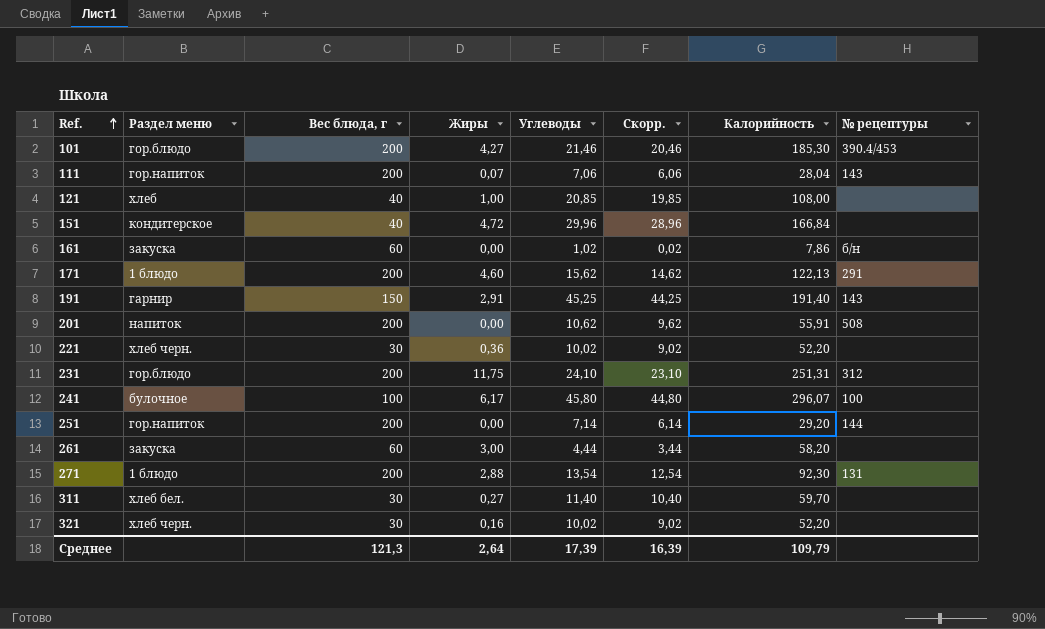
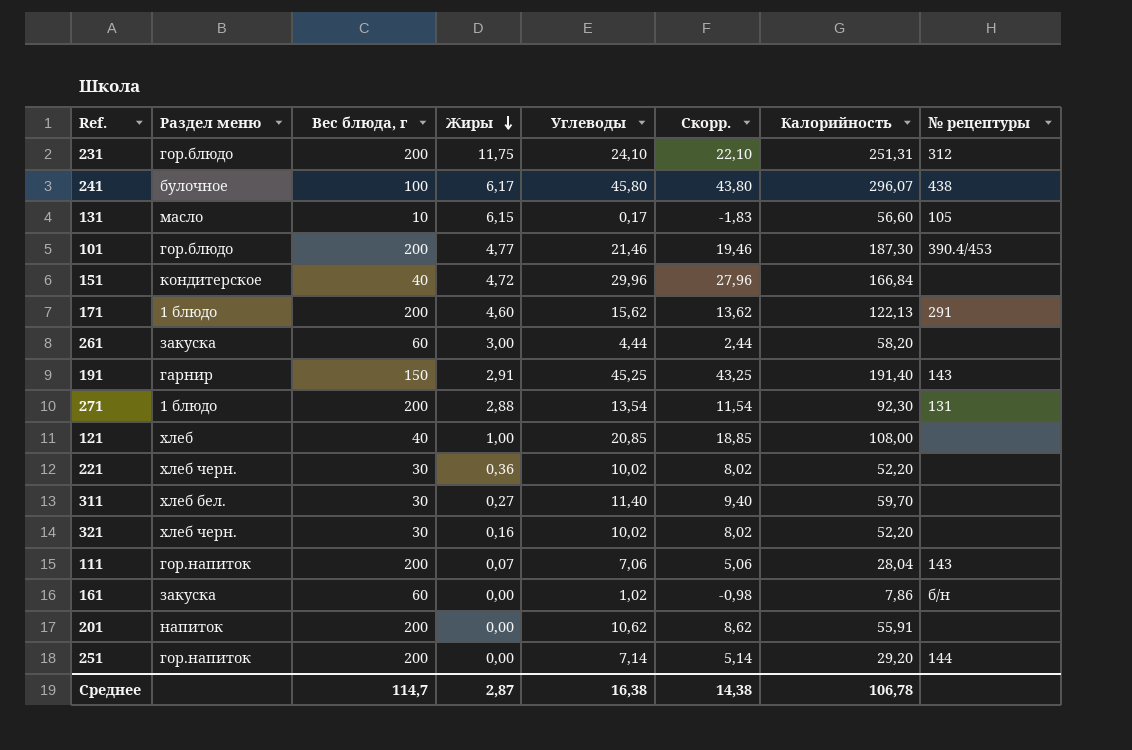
row order: Ref. ascending -> Жиры descending
column Скорр. | formula: [Углеводы] - 1 -> [Углеводы] - 2
241 | № рецептуры: 100 -> 438
row 131: none -> масло | 10 | 6,15 | 0,17 | -1,83 | 56,60 | 105
101 | Жиры: 4,27 -> 4,77
101 | Калорийность: 185,30 -> 187,30
201 | № рецептуры: 508 -> none
Среднее | Вес блюда, г: 121,3 -> 114,7
Среднее | Жиры: 2,64 -> 2,87
Среднее | Углеводы: 17,39 -> 16,38
Среднее | Скорр.: 16,39 -> 14,38
Среднее | Калорийность: 109,79 -> 106,78

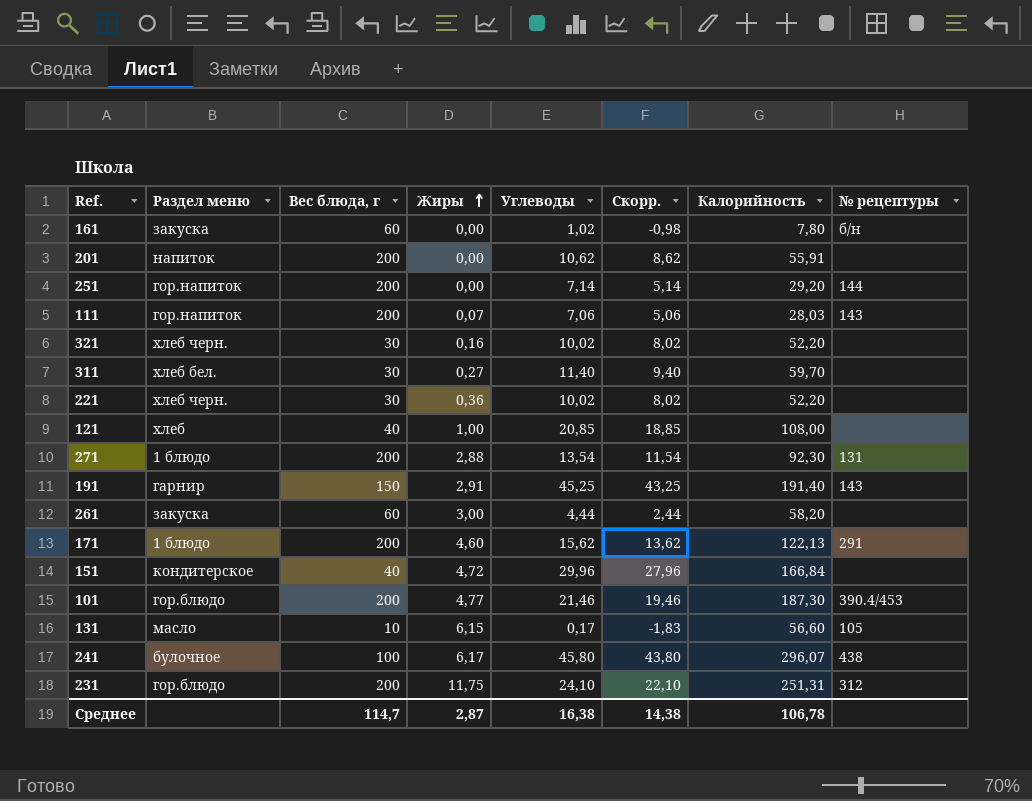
row order: Жиры descending -> Жиры ascending
161 | Калорийность: 7,86 -> 7,80
111 | Калорийность: 28,04 -> 28,03

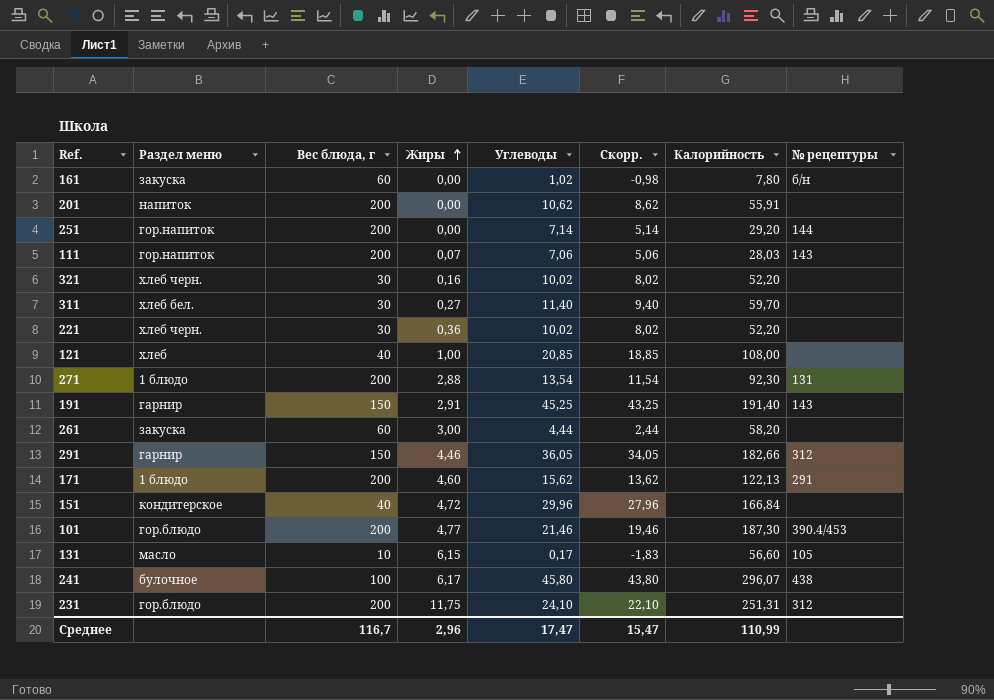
row 291: none -> гарнир | 150 | 4,46 | 36,05 | 34,05 | 182,66 | 312
Среднее | Вес блюда, г: 114,7 -> 116,7
Среднее | Жиры: 2,87 -> 2,96
Среднее | Углеводы: 16,38 -> 17,47
Среднее | Скорр.: 14,38 -> 15,47
Среднее | Калорийность: 106,78 -> 110,99

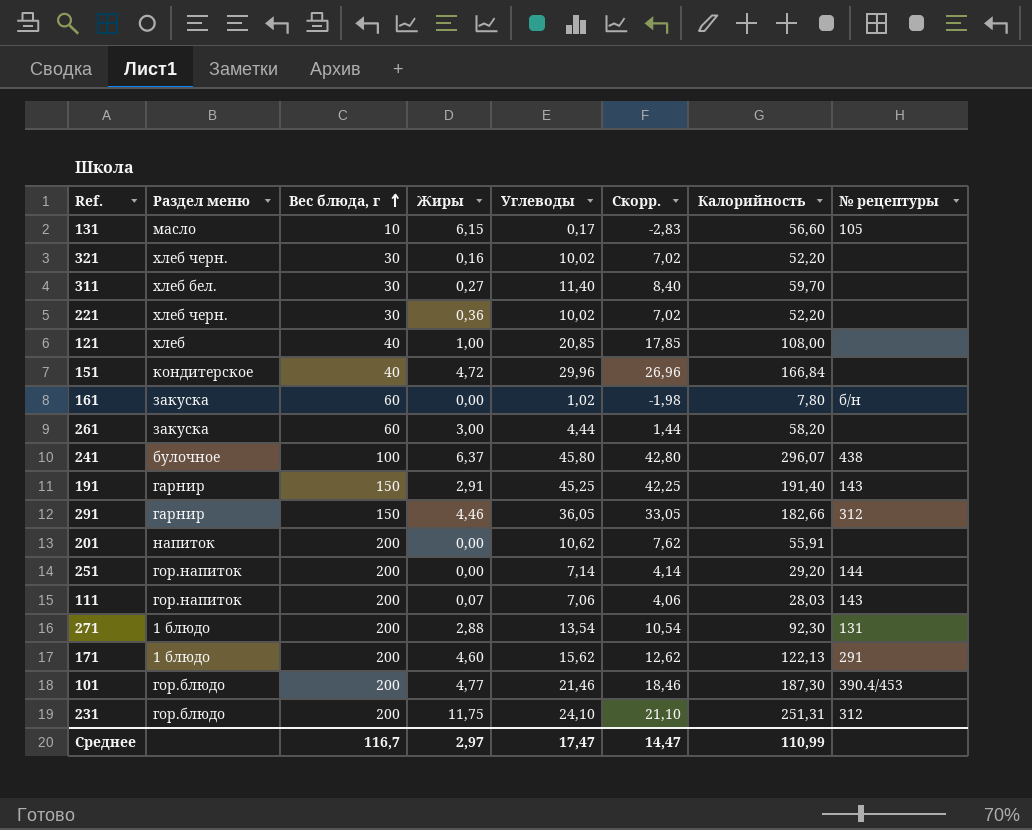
row order: Жиры ascending -> Вес блюда, г ascending
column Скорр. | formula: [Углеводы] - 2 -> [Углеводы] - 3
241 | Жиры: 6,17 -> 6,37
Среднее | Жиры: 2,96 -> 2,97
Среднее | Скорр.: 15,47 -> 14,47

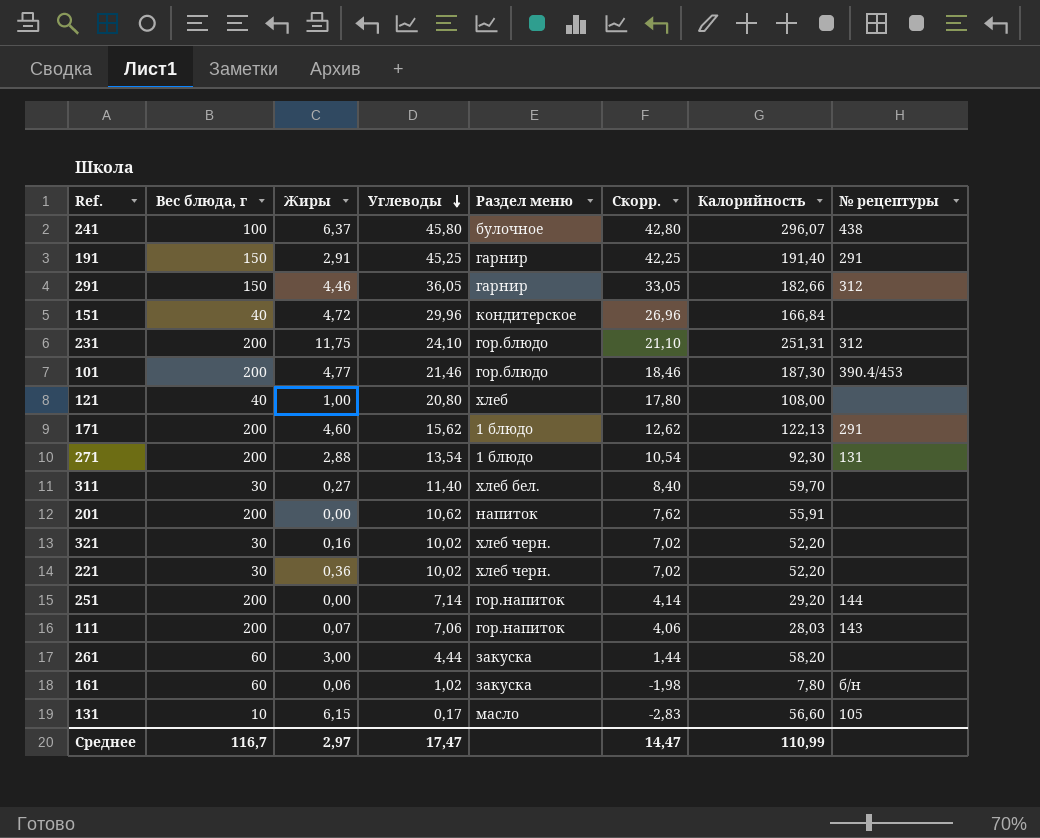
row order: Вес блюда, г ascending -> Углеводы descending
column Раздел меню | position: 2 -> 5
191 | № рецептуры: 143 -> 291
121 | Углеводы: 20,85 -> 20,80
121 | Скорр.: 17,85 -> 17,80
161 | Жиры: 0,00 -> 0,06

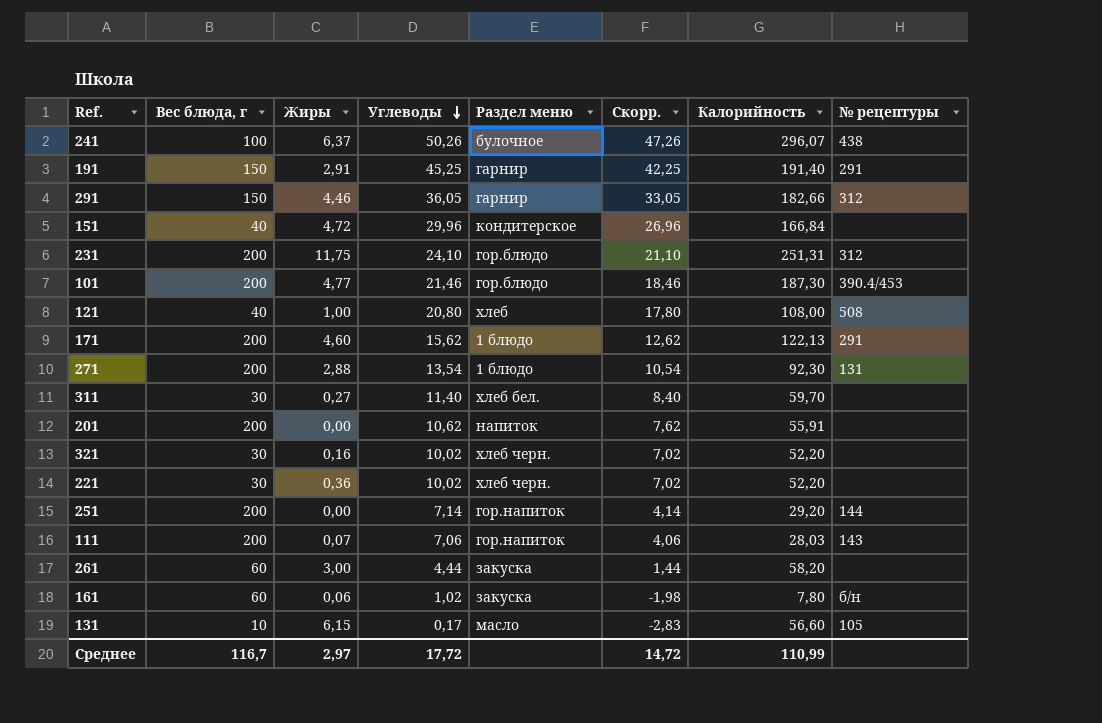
241 | Углеводы: 45,80 -> 50,26
241 | Скорр.: 42,80 -> 47,26
121 | № рецептуры: none -> 508
Среднее | Углеводы: 17,47 -> 17,72
Среднее | Скорр.: 14,47 -> 14,72

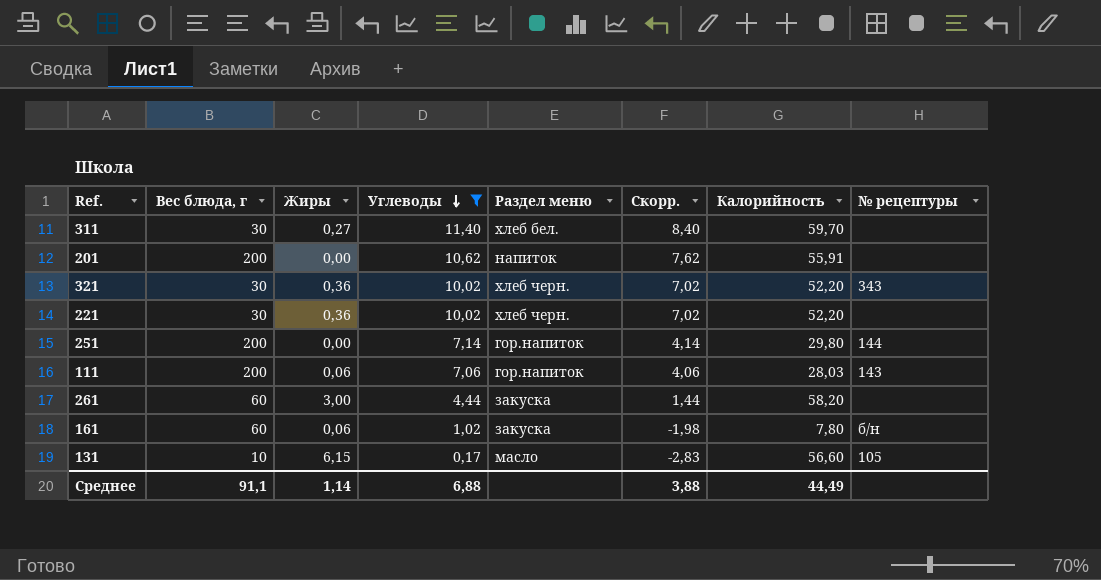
filter: none -> Углеводы <= 11,40
321 | Жиры: 0,16 -> 0,36
321 | № рецептуры: none -> 343
251 | Калорийность: 29,20 -> 29,80
111 | Жиры: 0,07 -> 0,06
Среднее | Вес блюда, г: 116,7 -> 91,1
Среднее | Жиры: 2,97 -> 1,14
Среднее | Углеводы: 17,72 -> 6,88
Среднее | Скорр.: 14,72 -> 3,88
Среднее | Калорийность: 110,99 -> 44,49

